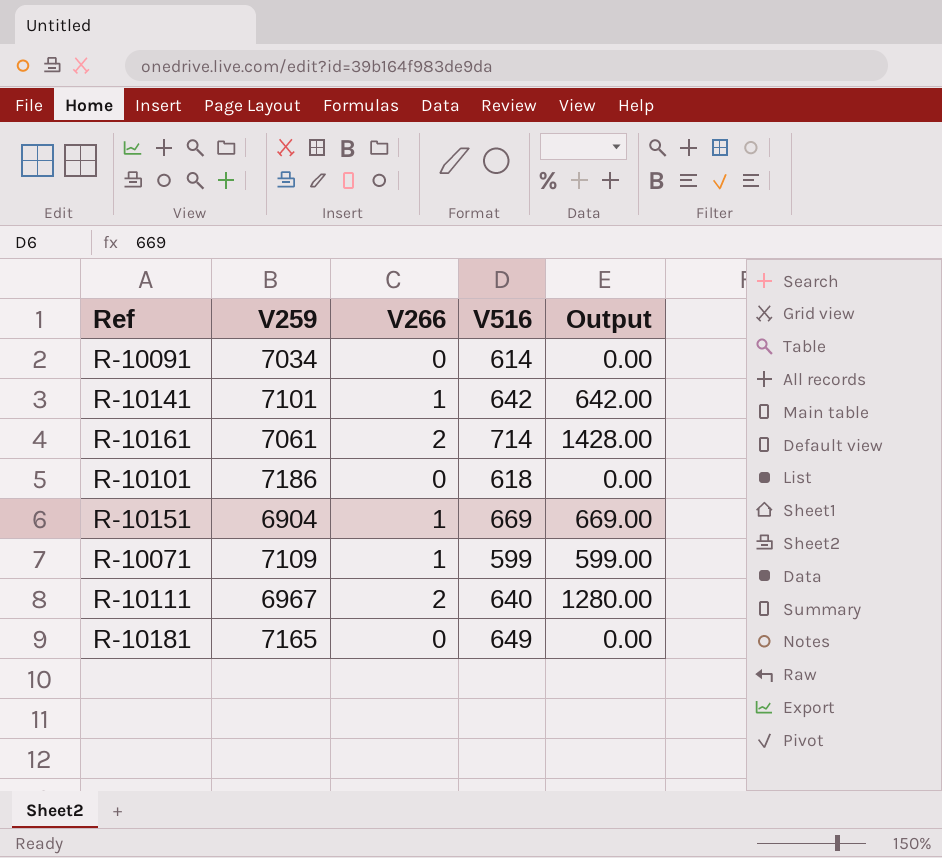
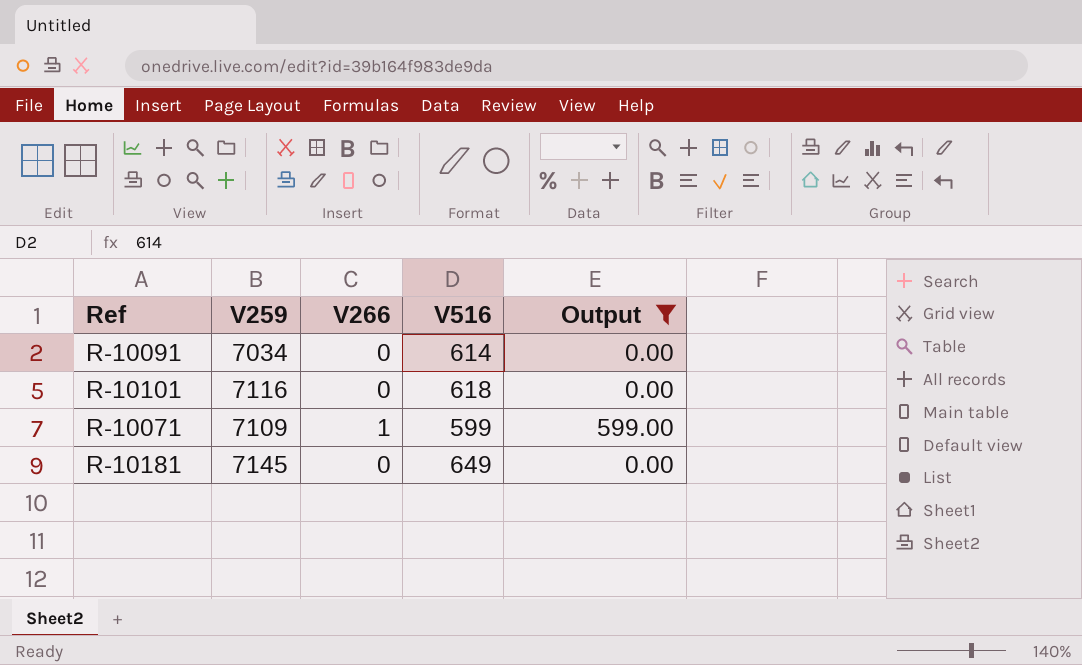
filter: none -> Output <= 599.00
R-10101 | V259: 7186 -> 7116
R-10181 | V259: 7165 -> 7145

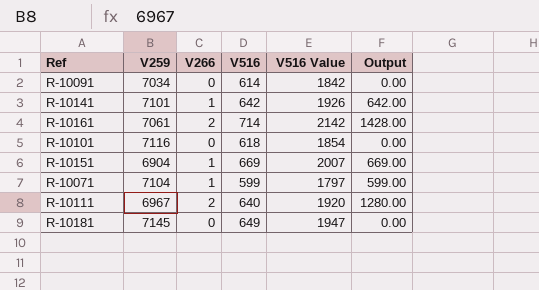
filter: Output <= 599.00 -> none
column V516 Value | formula: none -> [V516] * 3
R-10071 | V259: 7109 -> 7104

